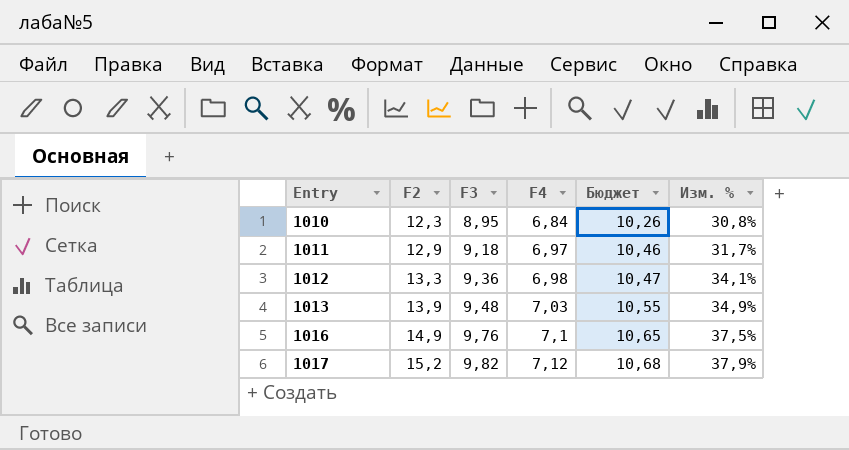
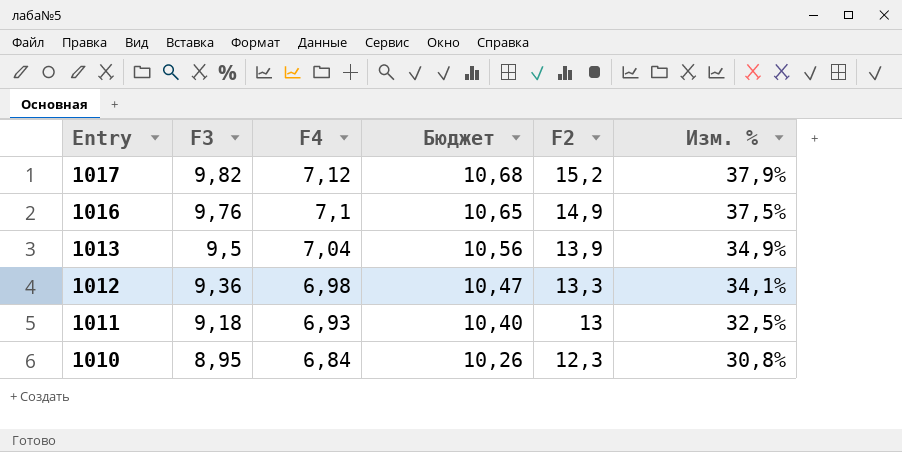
row order: Entry ascending -> Entry descending
column F2 | position: 2 -> 5
1013 | F3: 9,48 -> 9,5
1013 | F4: 7,03 -> 7,04
1013 | Бюджет: 10,55 -> 10,56
1011 | F4: 6,97 -> 6,93
1011 | Бюджет: 10,46 -> 10,40
1011 | F2: 12,9 -> 13
1011 | Изм. %: 31,7% -> 32,5%

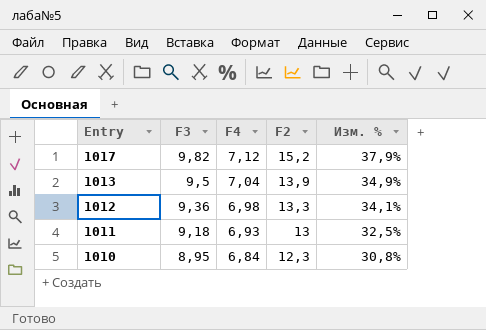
column Бюджет | formula: [F4] * 1,5 -> none
row 1016: 9,76 | 7,1 | 10,65 | 14,9 | 37,5% -> none

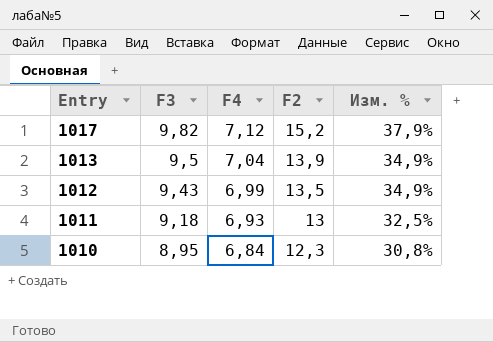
1012 | F3: 9,36 -> 9,43
1012 | F4: 6,98 -> 6,99
1012 | F2: 13,3 -> 13,5
1012 | Изм. %: 34,1% -> 34,9%

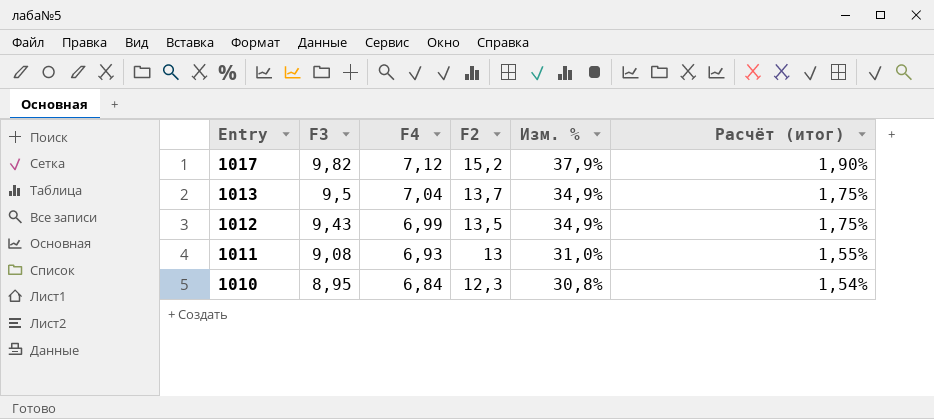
column Расчёт (итог) | formula: none -> [Изм. %] * 0,05
1013 | F2: 13,9 -> 13,7
1011 | F3: 9,18 -> 9,08
1011 | Изм. %: 32,5% -> 31,0%

